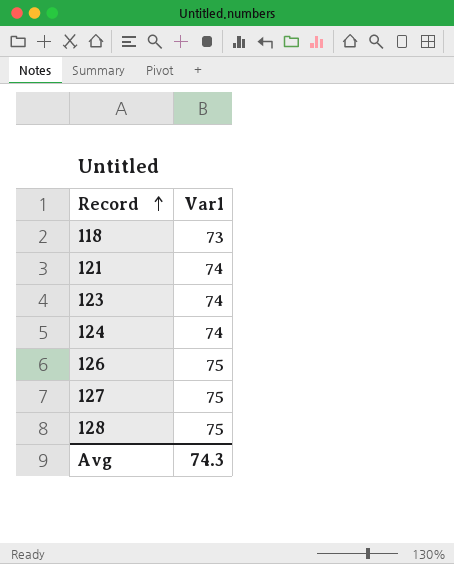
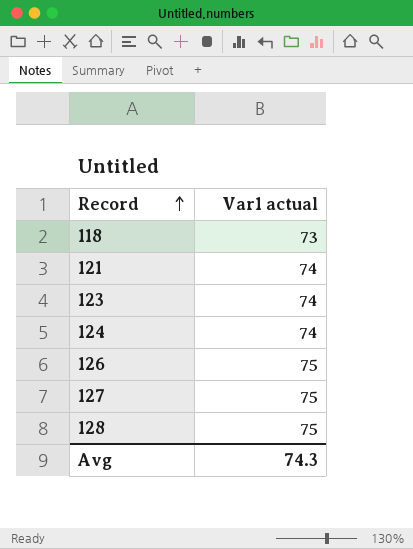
column name: Var1 -> Var1 actual

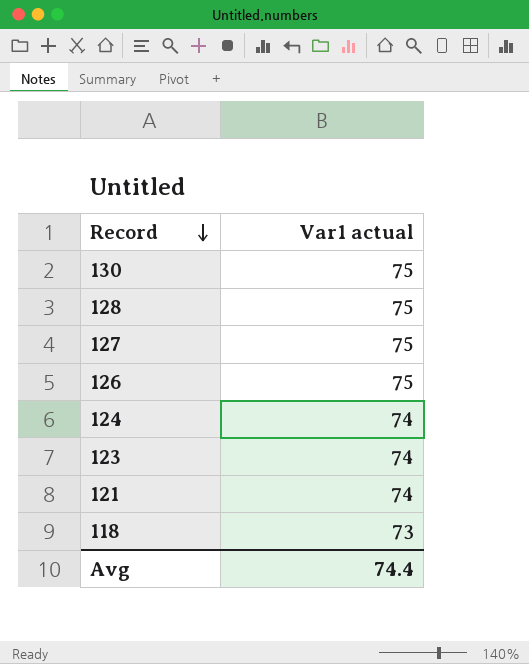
row order: Record ascending -> Record descending
row 130: none -> 75
Avg | Var1 actual: 74.3 -> 74.4

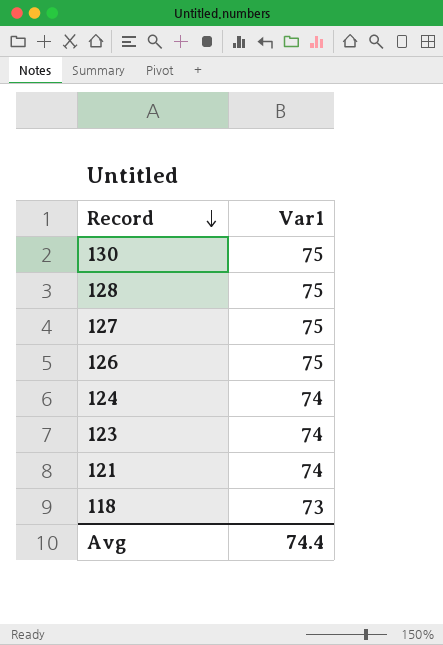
column name: Var1 actual -> Var1

